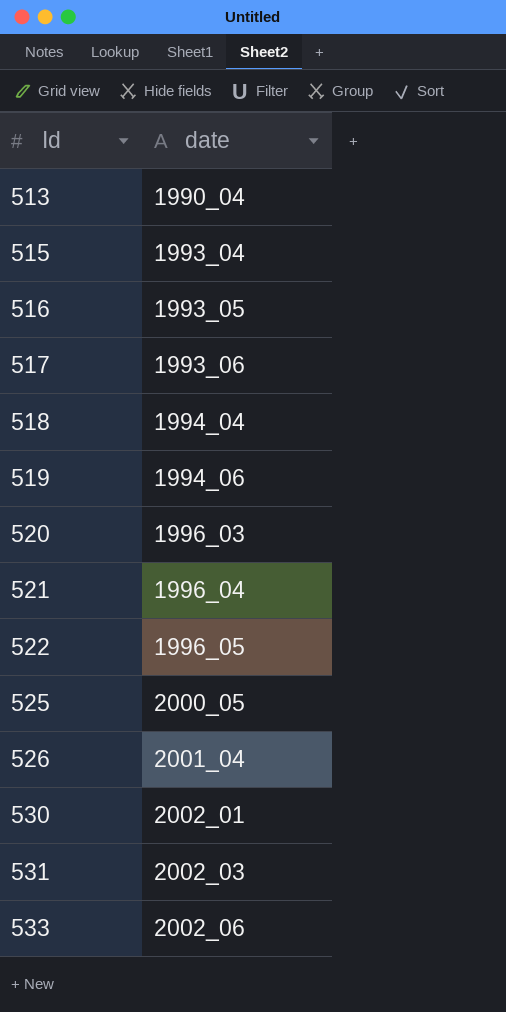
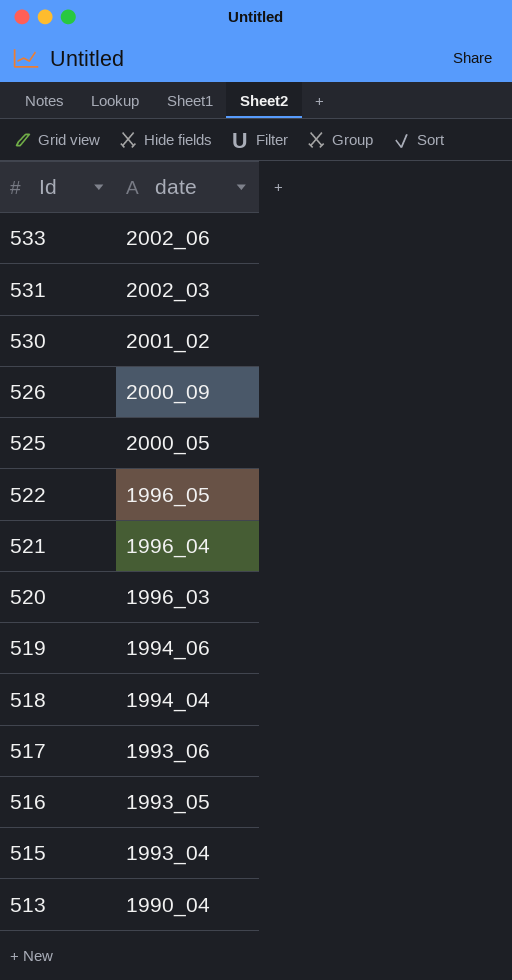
row order: Id ascending -> Id descending
530 | date: 2002_01 -> 2001_02
526 | date: 2001_04 -> 2000_09

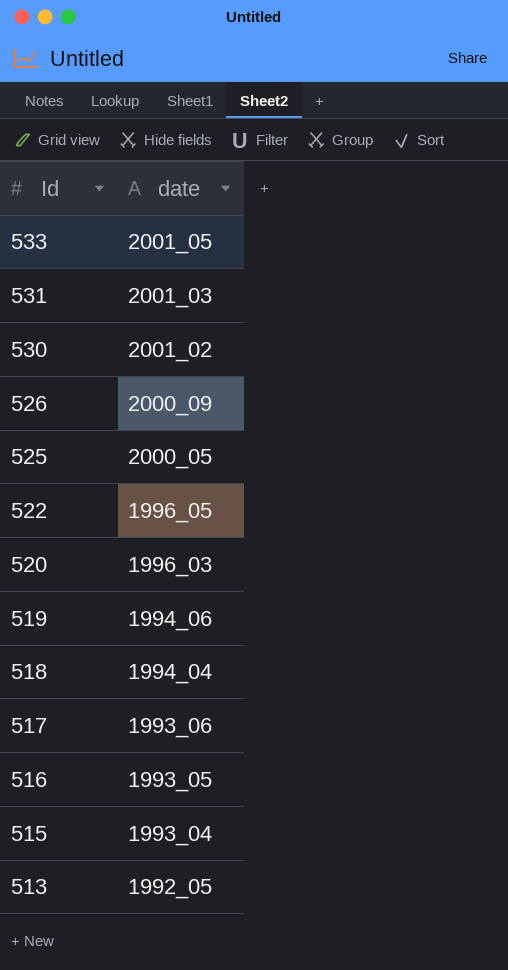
row 521: 1996_04 -> none
533 | date: 2002_06 -> 2001_05
531 | date: 2002_03 -> 2001_03
513 | date: 1990_04 -> 1992_05

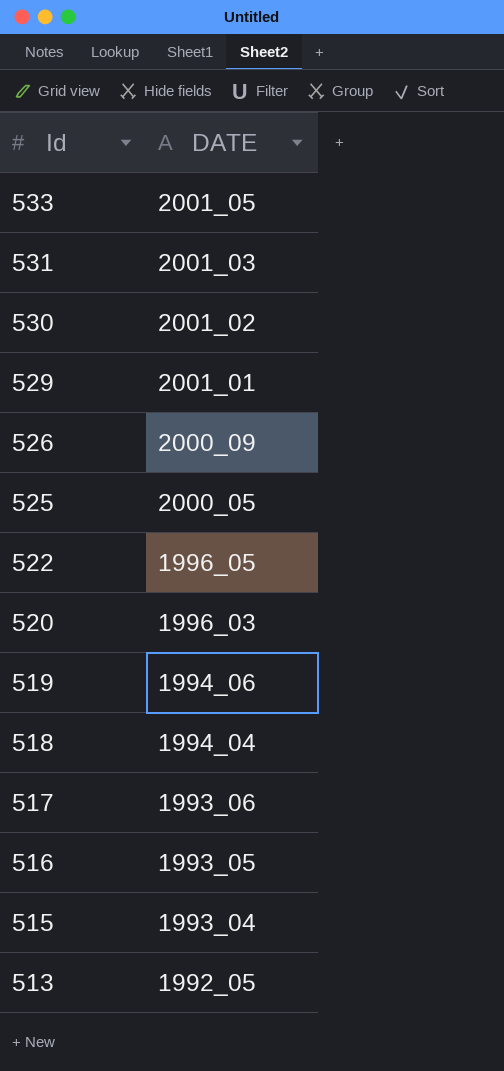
column name: date -> DATE
row 529: none -> 2001_01

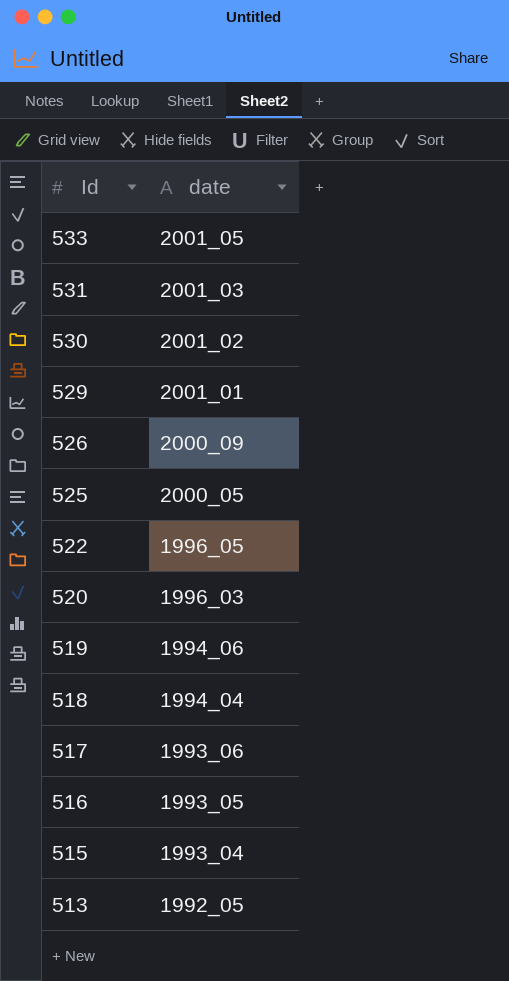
column name: DATE -> date

